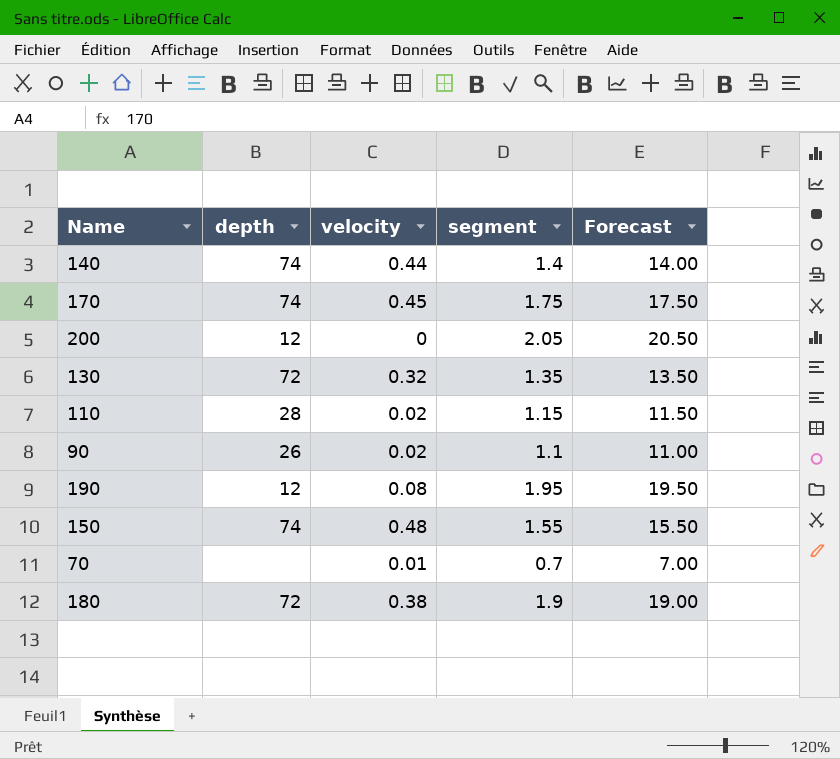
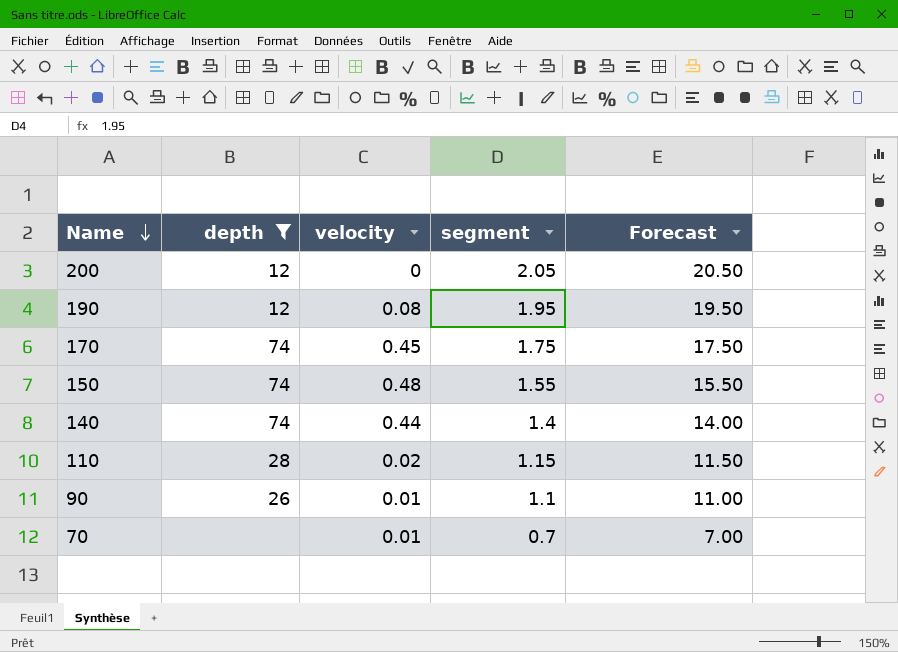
filter: none -> depth != 72
row order: none -> Name descending
90 | velocity: 0.02 -> 0.01

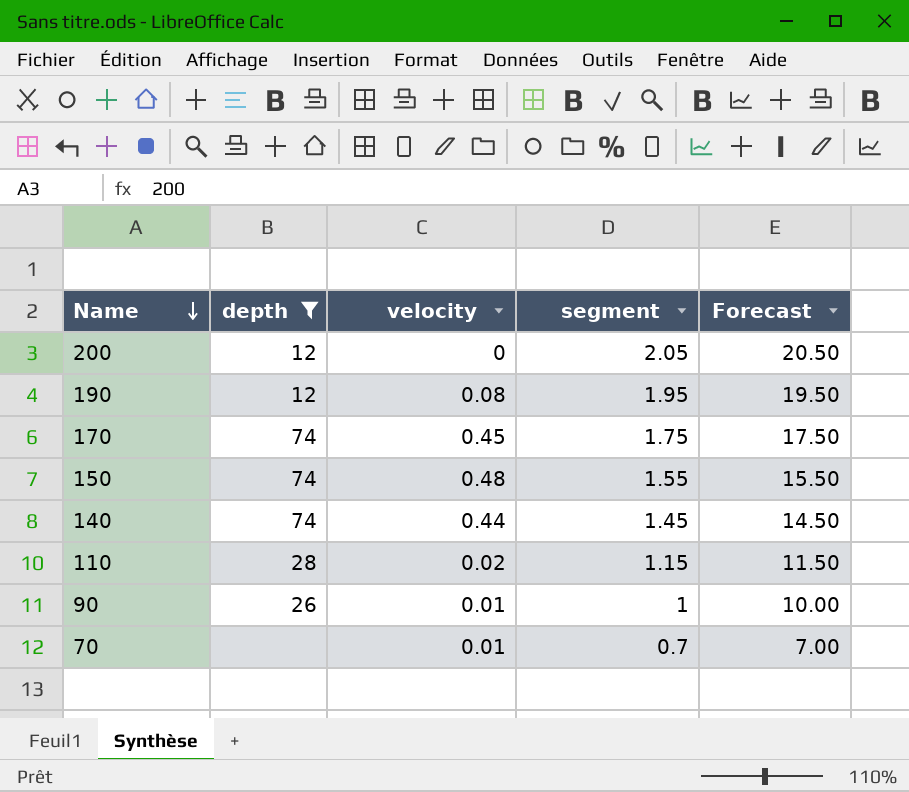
140 | segment: 1.4 -> 1.45
140 | Forecast: 14.00 -> 14.50
90 | segment: 1.1 -> 1
90 | Forecast: 11.00 -> 10.00

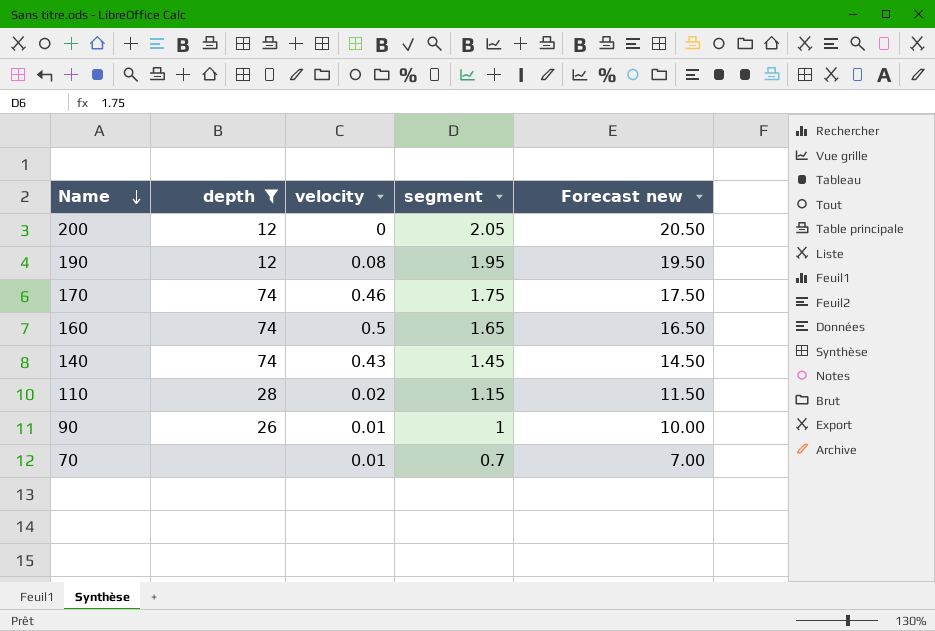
column name: Forecast -> Forecast new
row 150: 74 | 0.48 | 1.55 | 15.50 -> none
170 | velocity: 0.45 -> 0.46
row 160: none -> 74 | 0.5 | 1.65 | 16.50
140 | velocity: 0.44 -> 0.43

